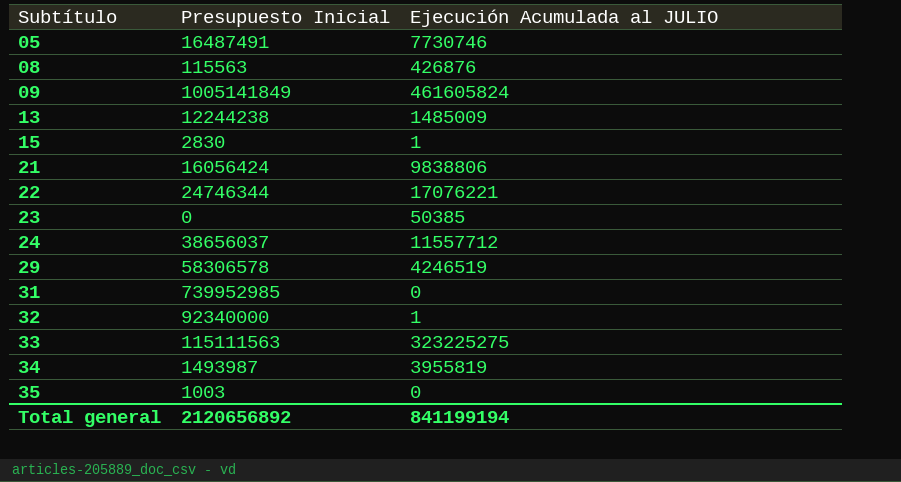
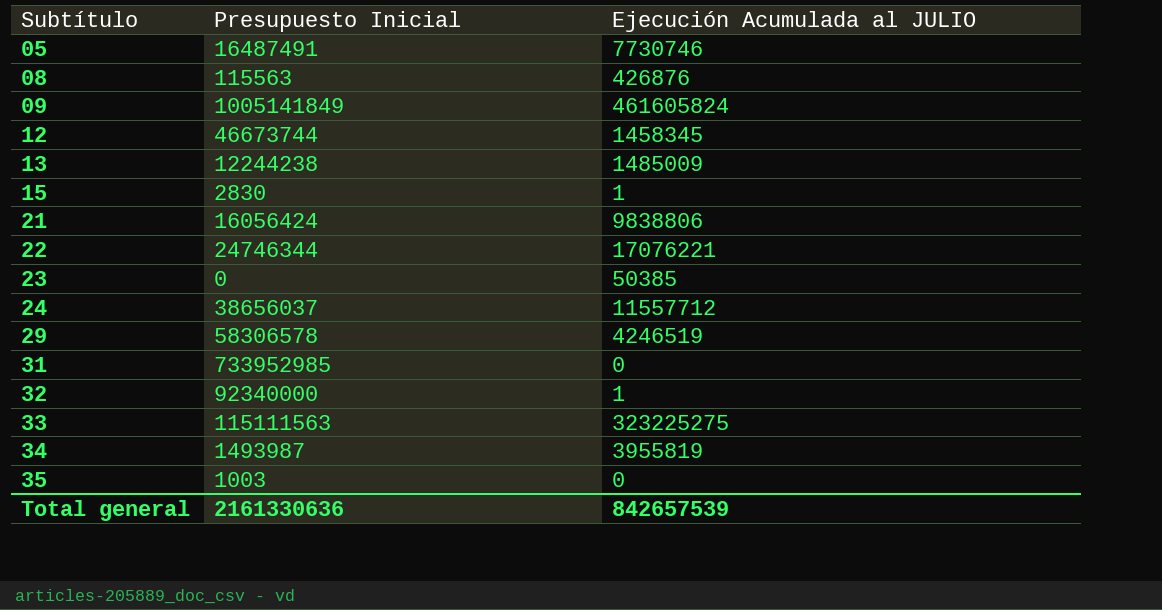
row 12: none -> 46673744 | 1458345
31 | Presupuesto Inicial: 739952985 -> 733952985
Total general | Presupuesto Inicial: 2120656892 -> 2161330636
Total general | Ejecución Acumulada al JULIO: 841199194 -> 842657539

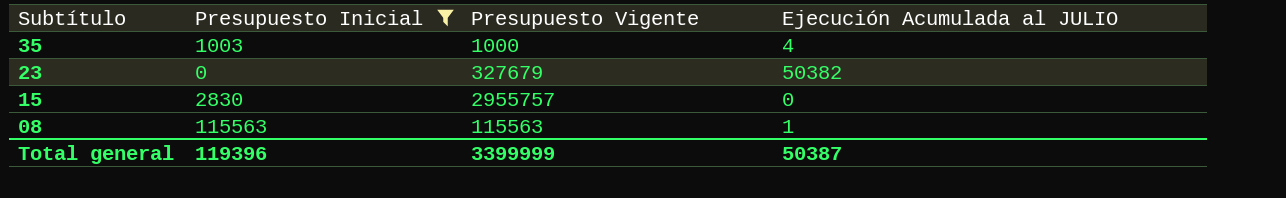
filter: none -> Presupuesto Inicial <= 115563
row order: Subtítulo ascending -> Subtítulo descending
column Presupuesto Vigente | position: none -> 3
35 | Ejecución Acumulada al JULIO: 0 -> 4
23 | Ejecución Acumulada al JULIO: 50385 -> 50382
15 | Ejecución Acumulada al JULIO: 1 -> 0
08 | Ejecución Acumulada al JULIO: 426876 -> 1
Total general | Presupuesto Inicial: 2161330636 -> 119396
Total general | Ejecución Acumulada al JULIO: 842657539 -> 50387

